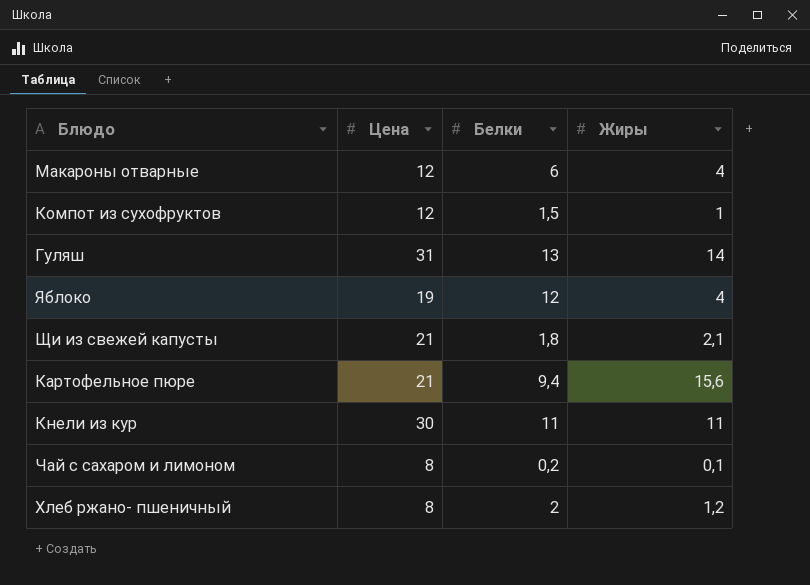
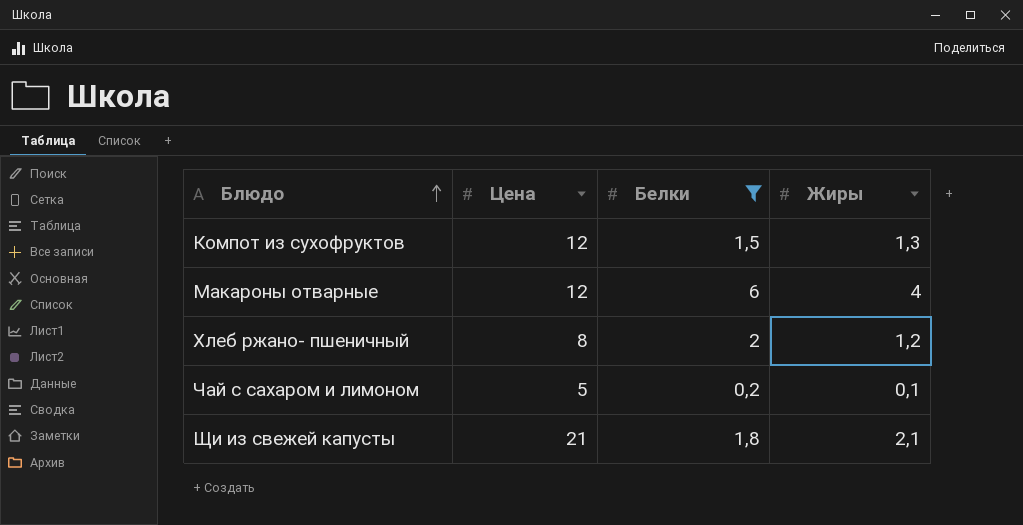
filter: none -> Белки <= 6
row order: none -> Блюдо ascending
Компот из сухофруктов | Жиры: 1 -> 1,3
Чай с сахаром и лимоном | Цена: 8 -> 5

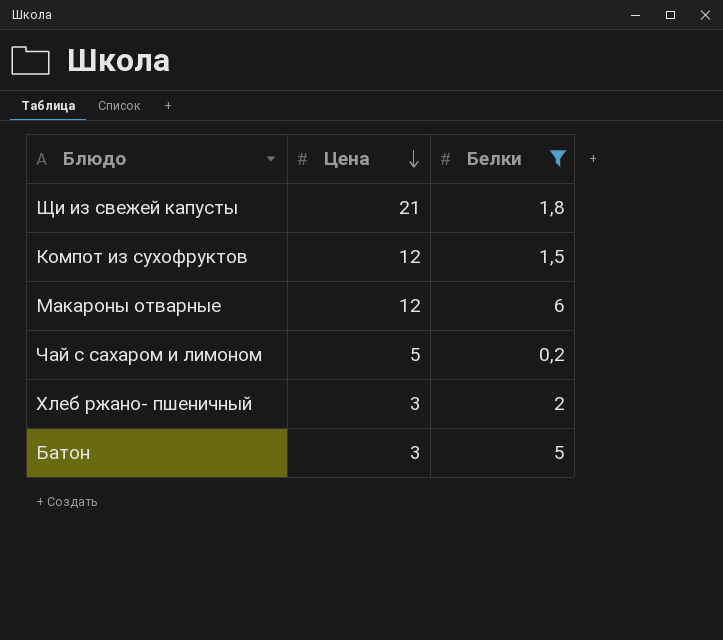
row order: Блюдо ascending -> Цена descending
column Жиры | position: 4 -> none
Хлеб ржано- пшеничный | Цена: 8 -> 3
row Батон: none -> 3 | 5

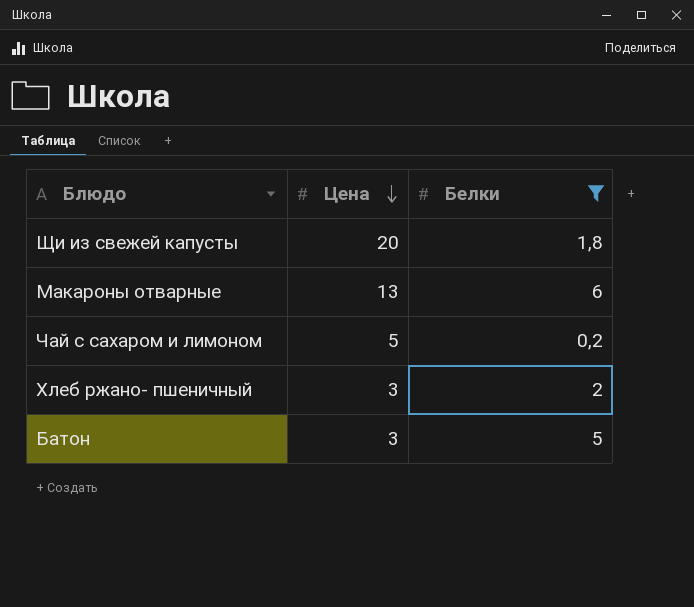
row Компот из сухофруктов: 12 | 1,5 -> none
Щи из свежей капусты | Цена: 21 -> 20
Макароны отварные | Цена: 12 -> 13

